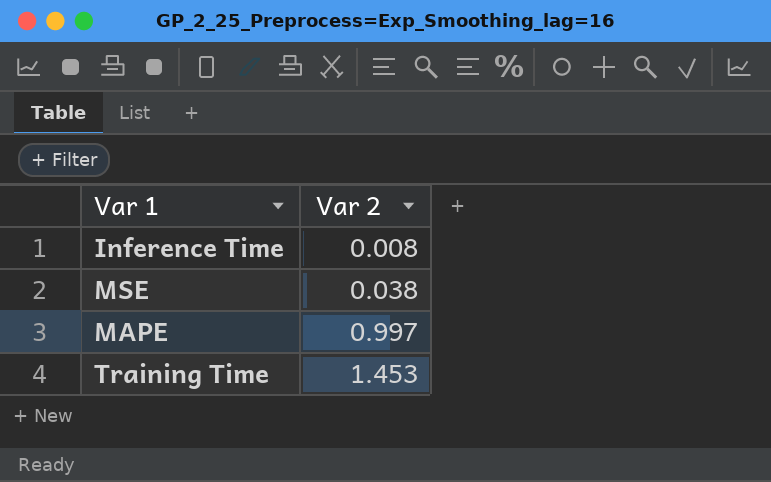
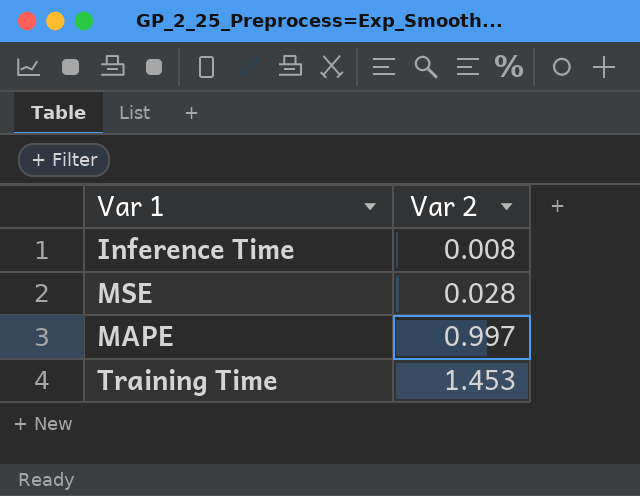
MSE | Var 2: 0.038 -> 0.028

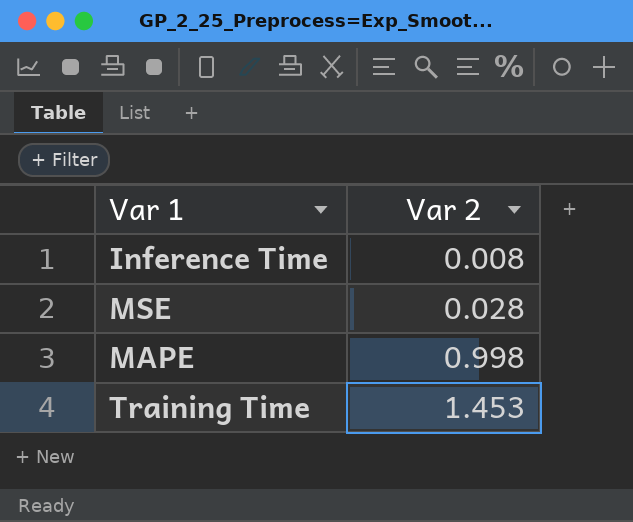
MAPE | Var 2: 0.997 -> 0.998

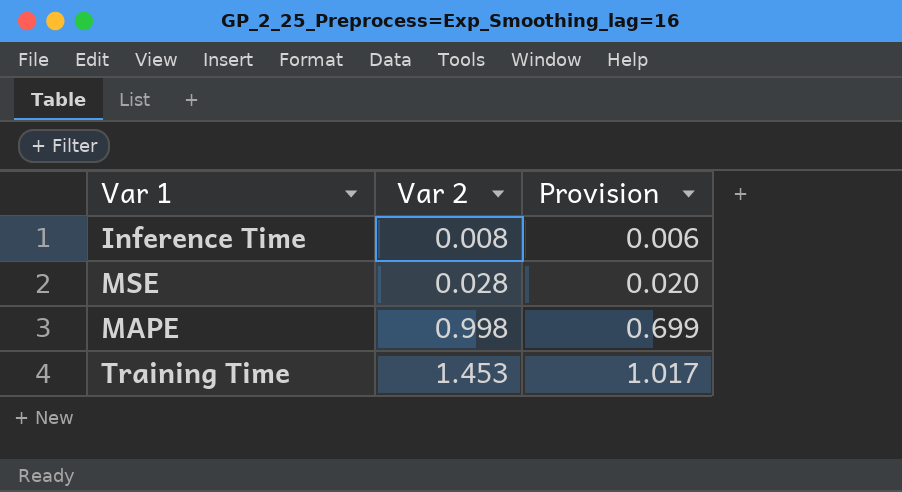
column Provision | formula: none -> [Var 2] * 0.7

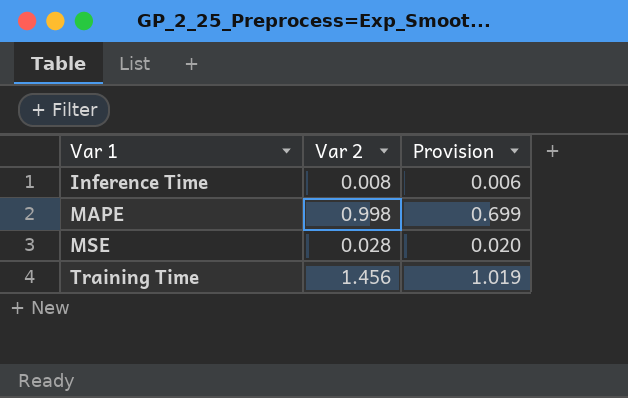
row order: Var 2 ascending -> Var 1 ascending
Training Time | Var 2: 1.453 -> 1.456
Training Time | Provision: 1.017 -> 1.019

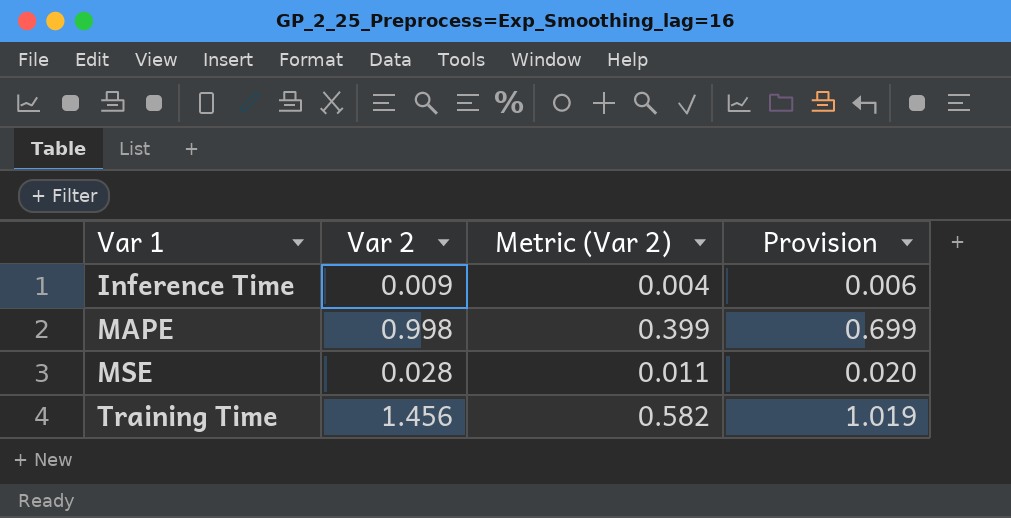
column Metric (Var 2) | formula: none -> [Var 2] * 0.4
Inference Time | Var 2: 0.008 -> 0.009

